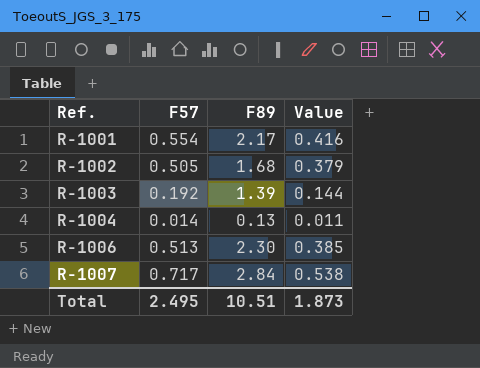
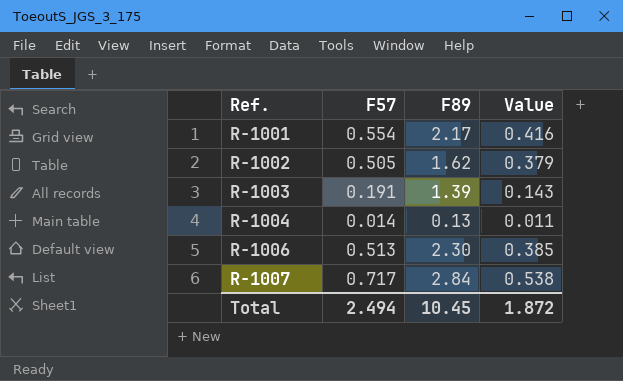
R-1002 | F89: 1.68 -> 1.62
R-1003 | F57: 0.192 -> 0.191
R-1003 | Value: 0.144 -> 0.143
Total | F57: 2.495 -> 2.494
Total | F89: 10.51 -> 10.45
Total | Value: 1.873 -> 1.872

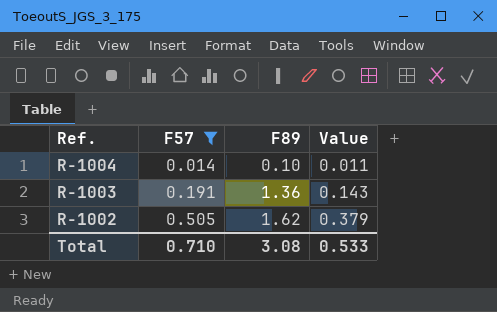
filter: none -> F57 <= 0.505
row order: Ref. ascending -> Ref. descending
R-1004 | F89: 0.13 -> 0.10
R-1003 | F89: 1.39 -> 1.36
Total | F57: 2.494 -> 0.710
Total | F89: 10.45 -> 3.08
Total | Value: 1.872 -> 0.533

